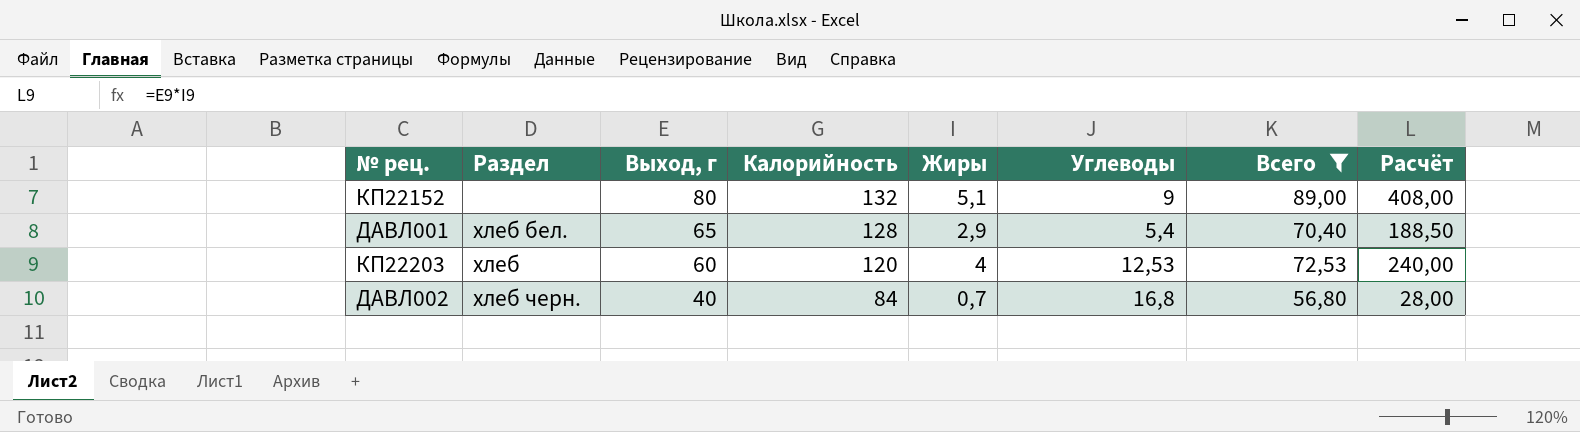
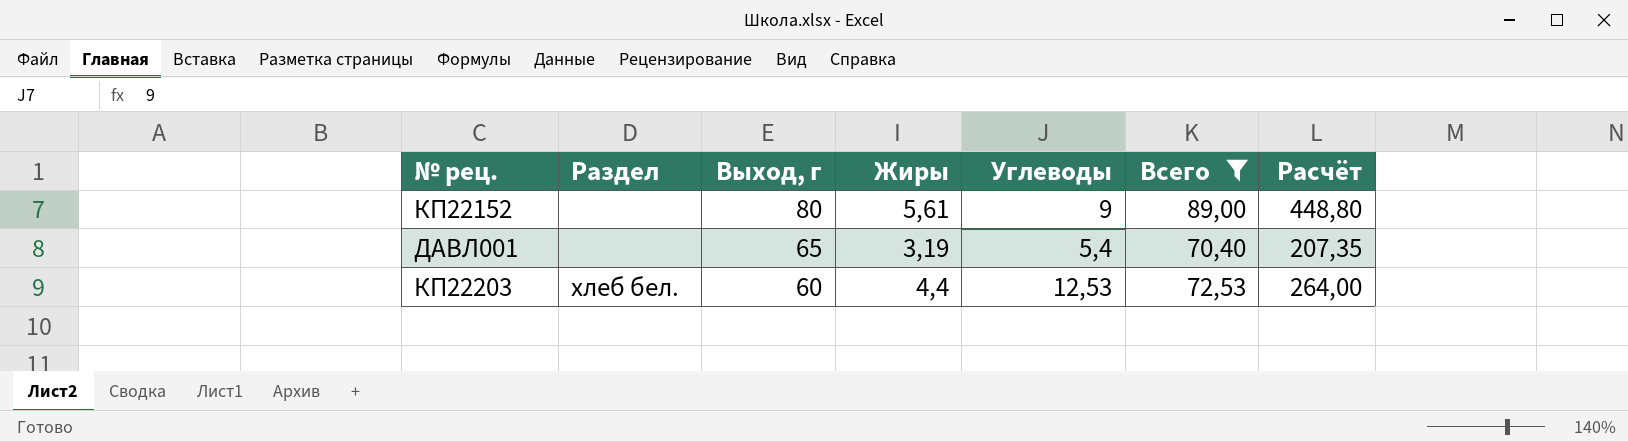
column Калорийность | position: 4 -> none
row ДАВЛ002: хлеб черн. | 40 | 84 | 0,7 | 16,8 | 56,80 | 28,00 -> none
КП22152 | Жиры: 5,1 -> 5,61
КП22152 | Расчёт: 408,00 -> 448,80
ДАВЛ001 | Раздел: хлеб бел. -> none
ДАВЛ001 | Жиры: 2,9 -> 3,19
ДАВЛ001 | Расчёт: 188,50 -> 207,35
КП22203 | Раздел: хлеб -> хлеб бел.
КП22203 | Жиры: 4 -> 4,4
КП22203 | Расчёт: 240,00 -> 264,00

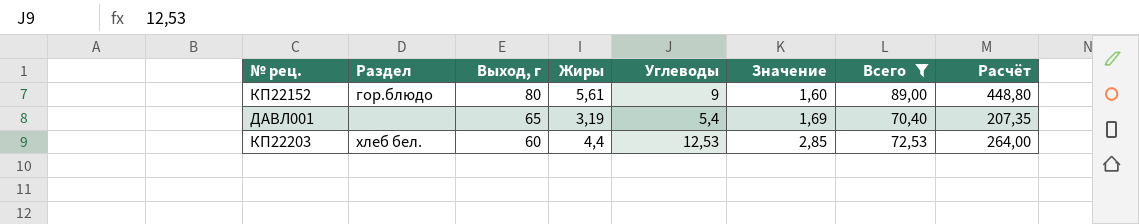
column Значение | formula: none -> [Углеводы] / [Жиры]
КП22152 | Раздел: none -> гор.блюдо

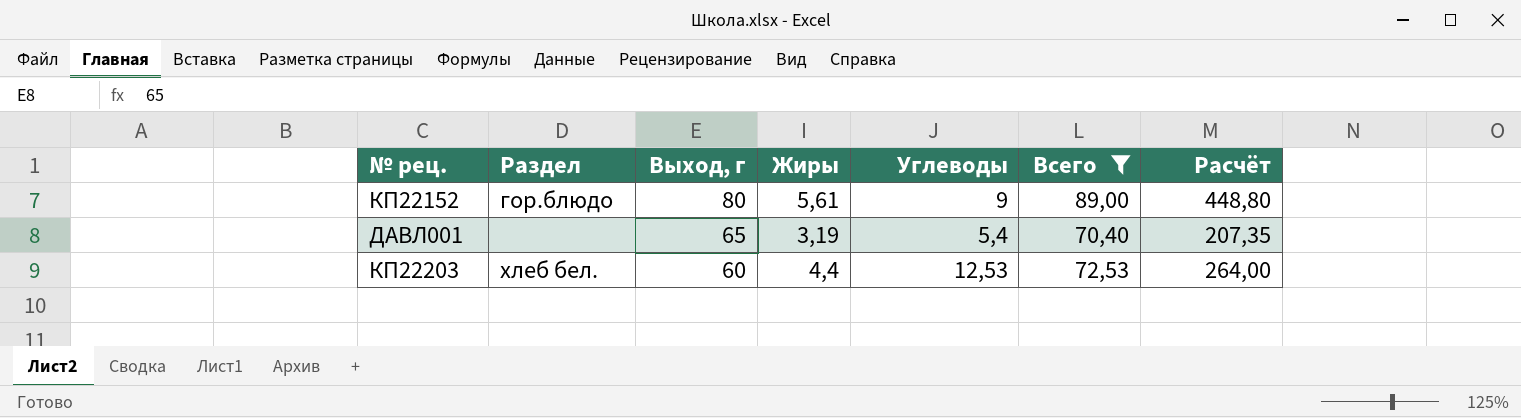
column Значение | formula: [Углеводы] / [Жиры] -> none

